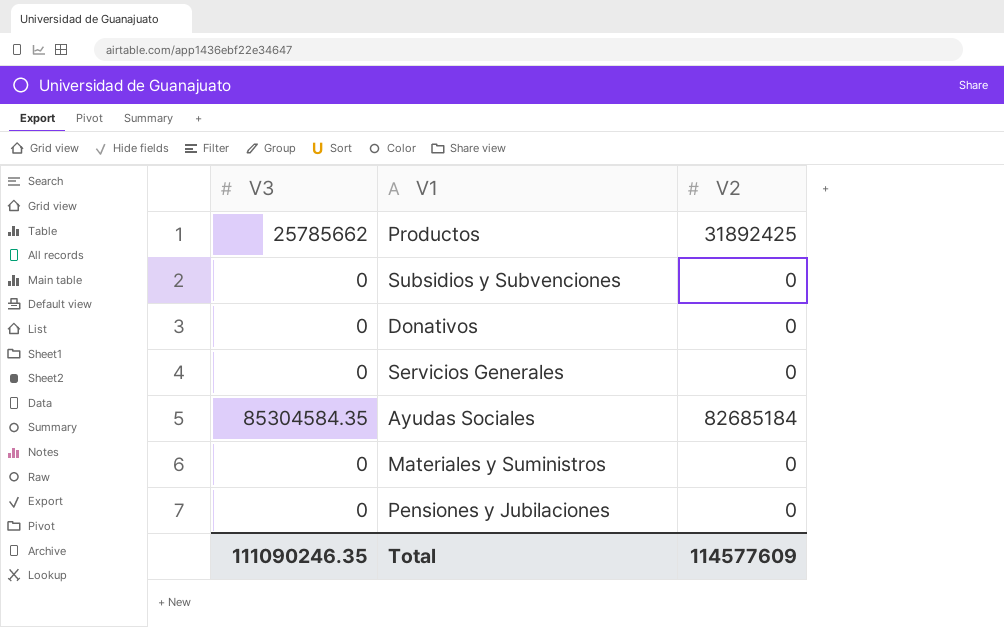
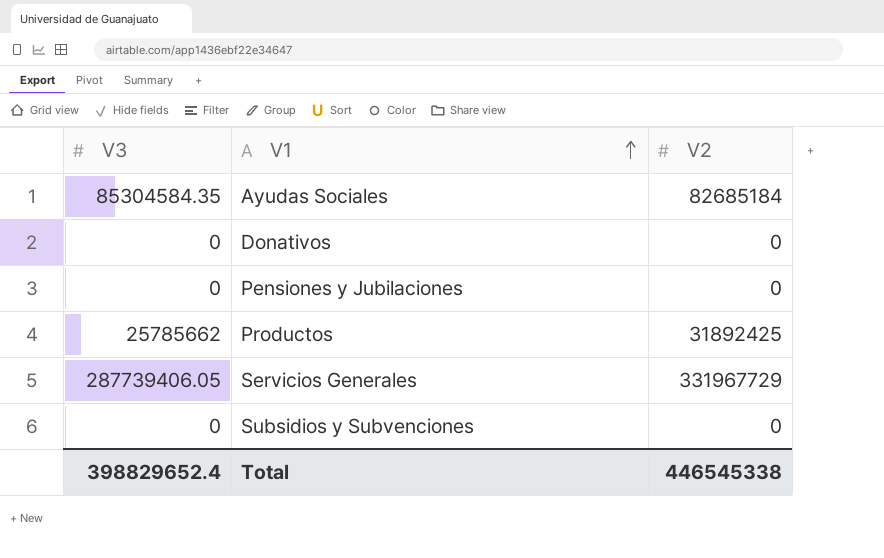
row order: none -> V1 ascending
row Materiales y Suministros: 0 | 0 -> none
Servicios Generales | V3: 0 -> 287739406.05
Servicios Generales | V2: 0 -> 331967729
Total | V3: 111090246.35 -> 398829652.4
Total | V2: 114577609 -> 446545338

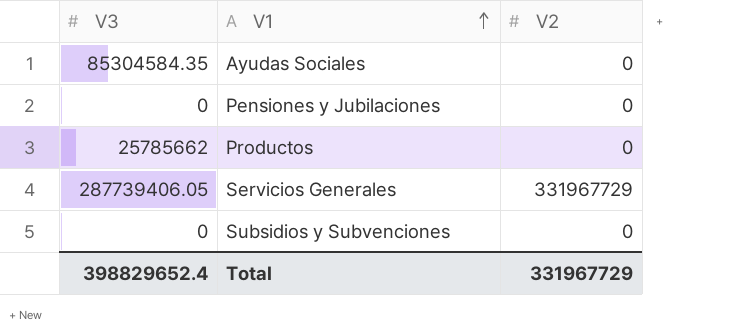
row Donativos: 0 | 0 -> none
Ayudas Sociales | V2: 82685184 -> 0
Productos | V2: 31892425 -> 0
Total | V2: 446545338 -> 331967729

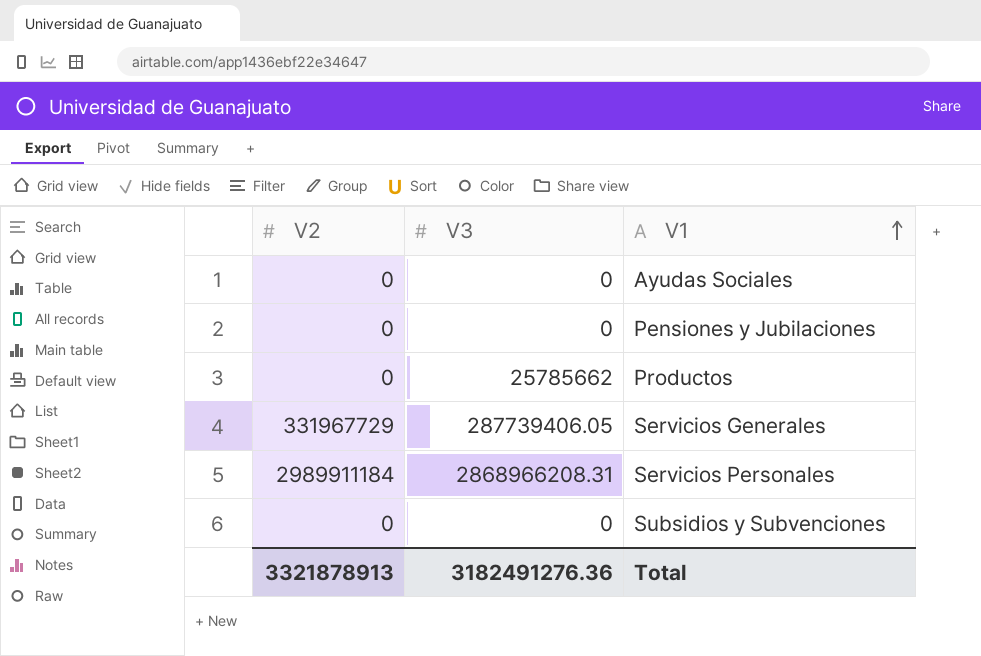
column V2 | position: 3 -> 1
Ayudas Sociales | V3: 85304584.35 -> 0
row Servicios Personales: none -> 2989911184 | 2868966208.31
Total | V2: 331967729 -> 3321878913
Total | V3: 398829652.4 -> 3182491276.36

